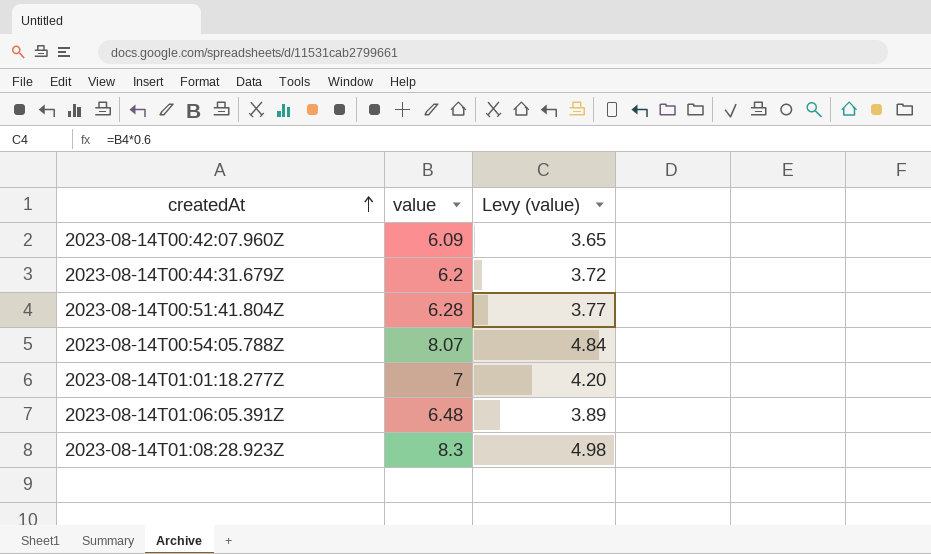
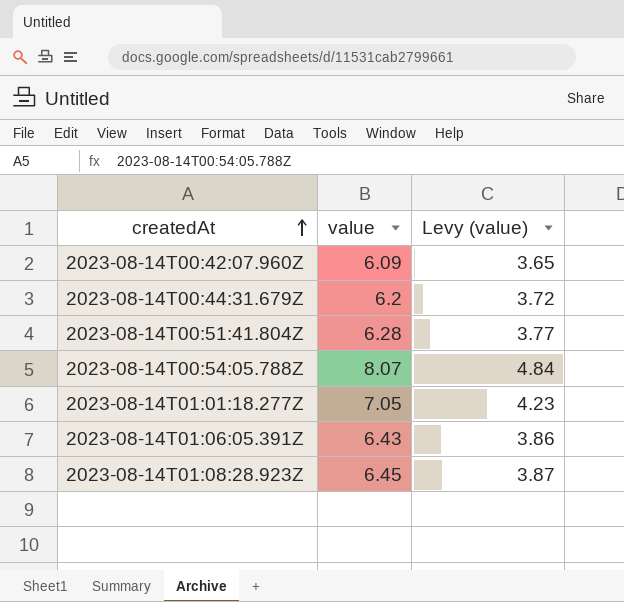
2023-08-14T01:01:18.277Z | value: 7 -> 7.05
2023-08-14T01:01:18.277Z | Levy (value): 4.20 -> 4.23
2023-08-14T01:06:05.391Z | value: 6.48 -> 6.43
2023-08-14T01:06:05.391Z | Levy (value): 3.89 -> 3.86
2023-08-14T01:08:28.923Z | value: 8.3 -> 6.45
2023-08-14T01:08:28.923Z | Levy (value): 4.98 -> 3.87

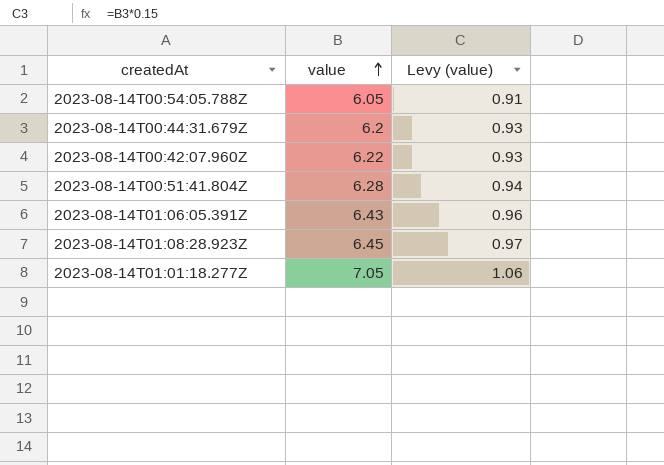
row order: createdAt ascending -> value ascending
column Levy (value) | formula: [value] * 0.6 -> [value] * 0.15
2023-08-14T00:54:05.788Z | value: 8.07 -> 6.05
2023-08-14T00:42:07.960Z | value: 6.09 -> 6.22

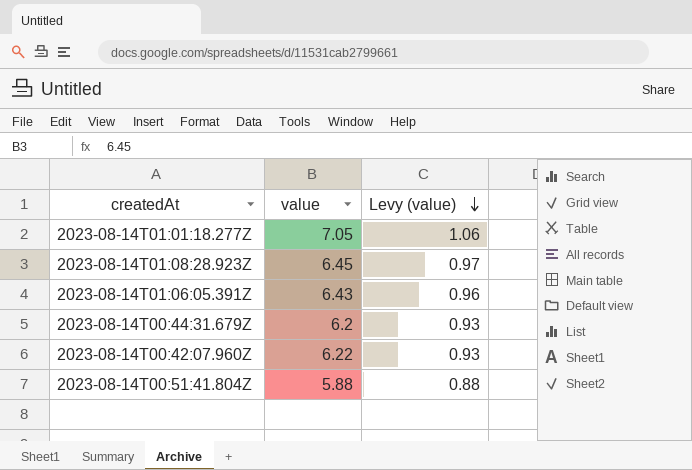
row order: value ascending -> Levy (value) descending
row 2023-08-14T00:54:05.788Z: 6.05 | 0.91 -> none
2023-08-14T00:51:41.804Z | value: 6.28 -> 5.88
2023-08-14T00:51:41.804Z | Levy (value): 0.94 -> 0.88

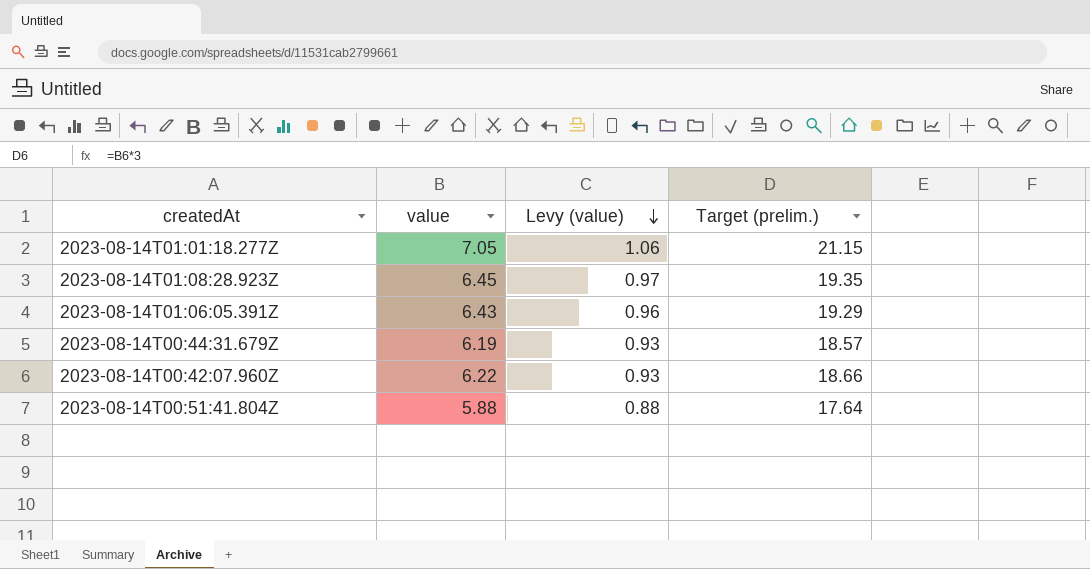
column Target (prelim.) | formula: none -> [value] * 3
2023-08-14T00:44:31.679Z | value: 6.2 -> 6.19

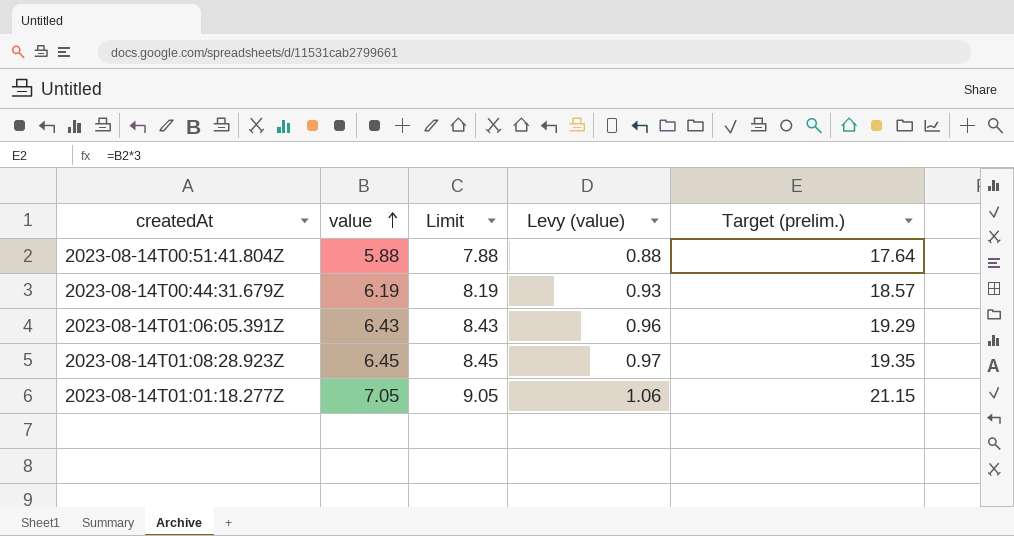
row order: Levy (value) descending -> value ascending
column Limit | formula: none -> [value] + 2
row 2023-08-14T00:42:07.960Z: 6.22 | 0.93 | 18.66 -> none

